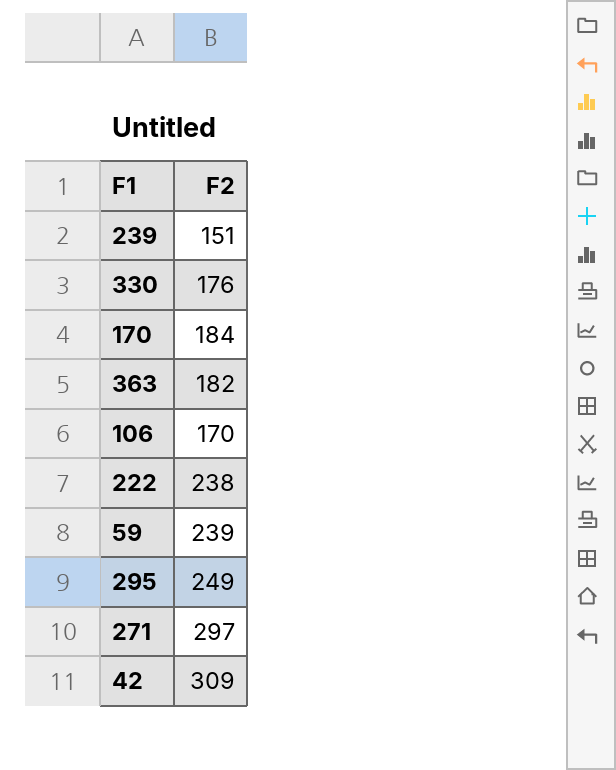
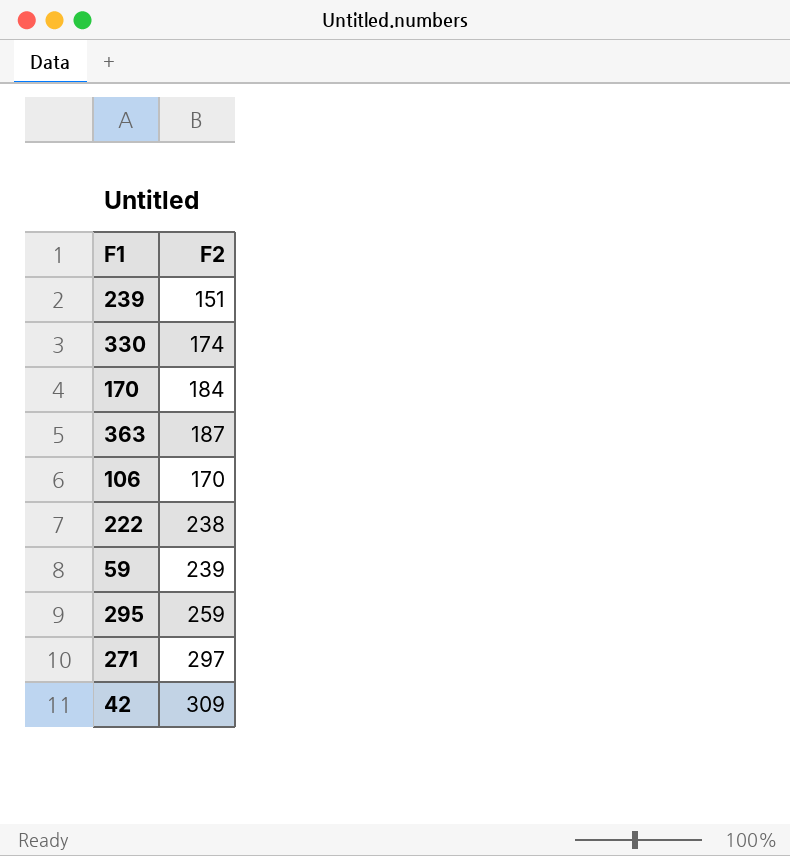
330 | F2: 176 -> 174
363 | F2: 182 -> 187
295 | F2: 249 -> 259

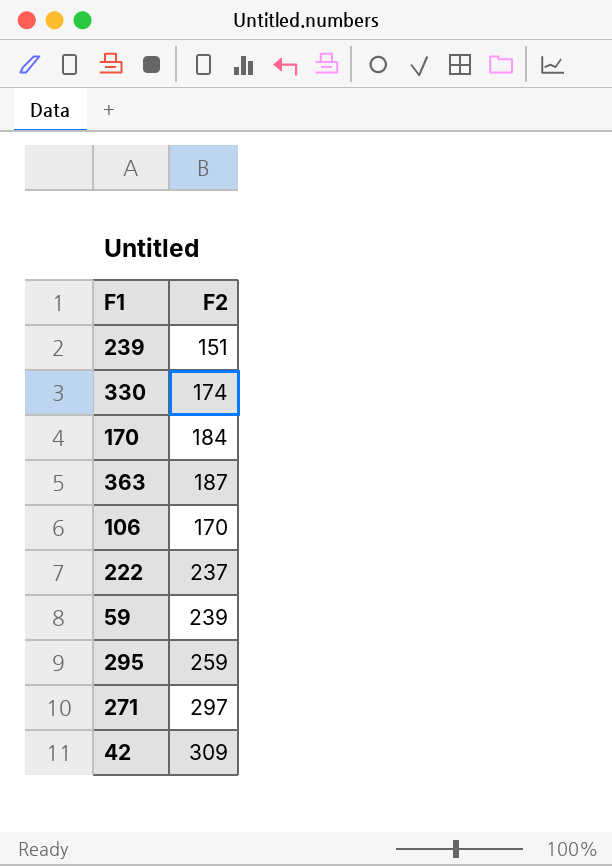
222 | F2: 238 -> 237

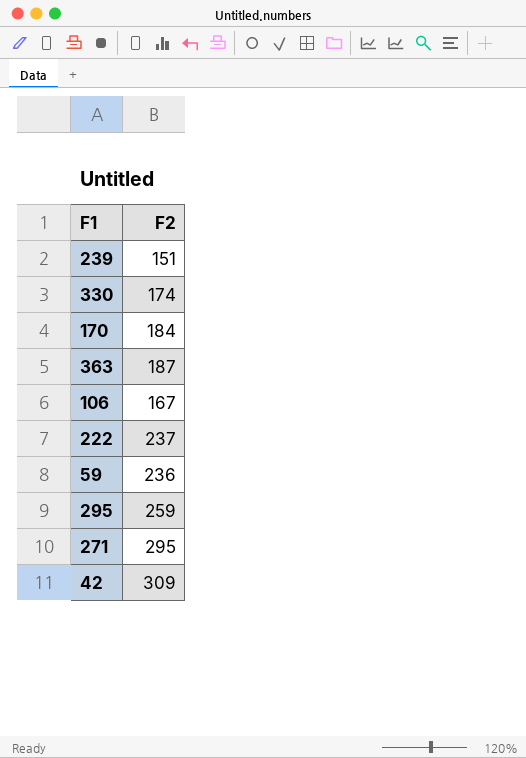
106 | F2: 170 -> 167
59 | F2: 239 -> 236
271 | F2: 297 -> 295

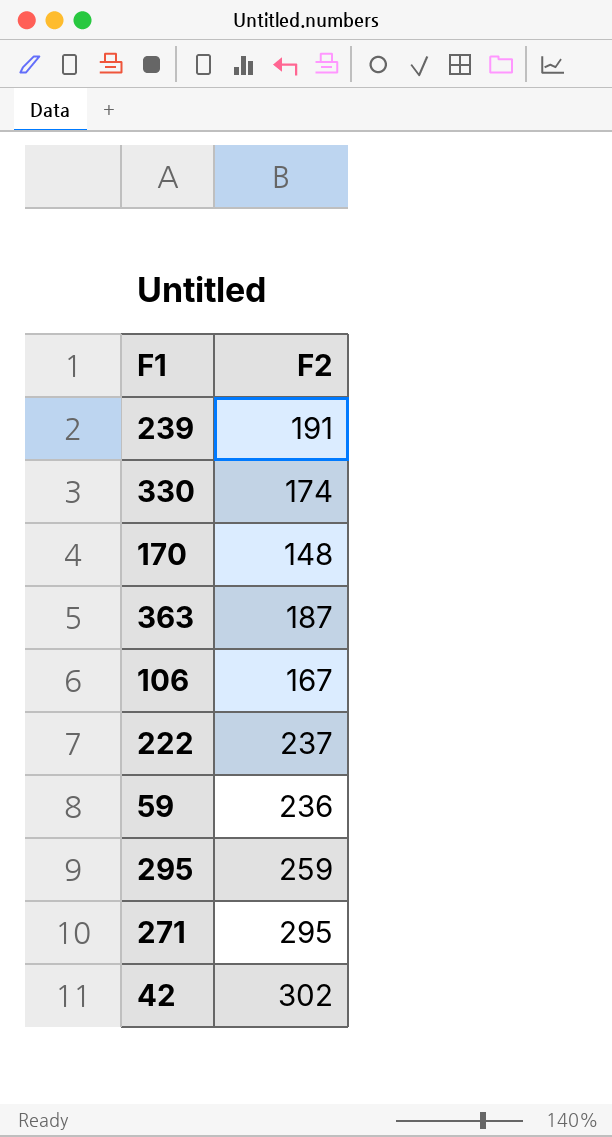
239 | F2: 151 -> 191
170 | F2: 184 -> 148
42 | F2: 309 -> 302

